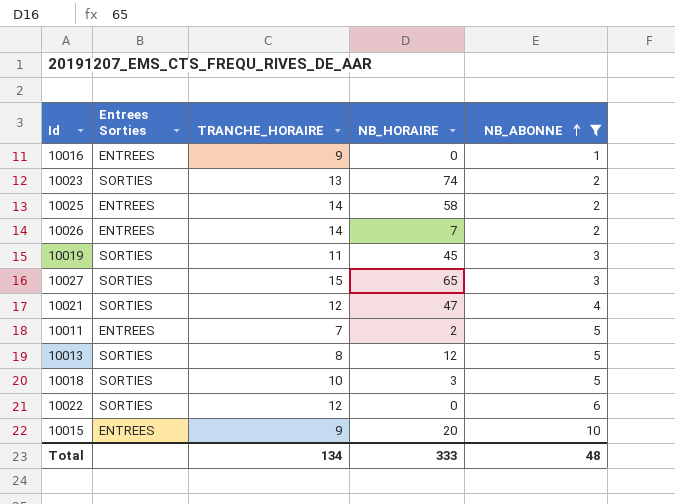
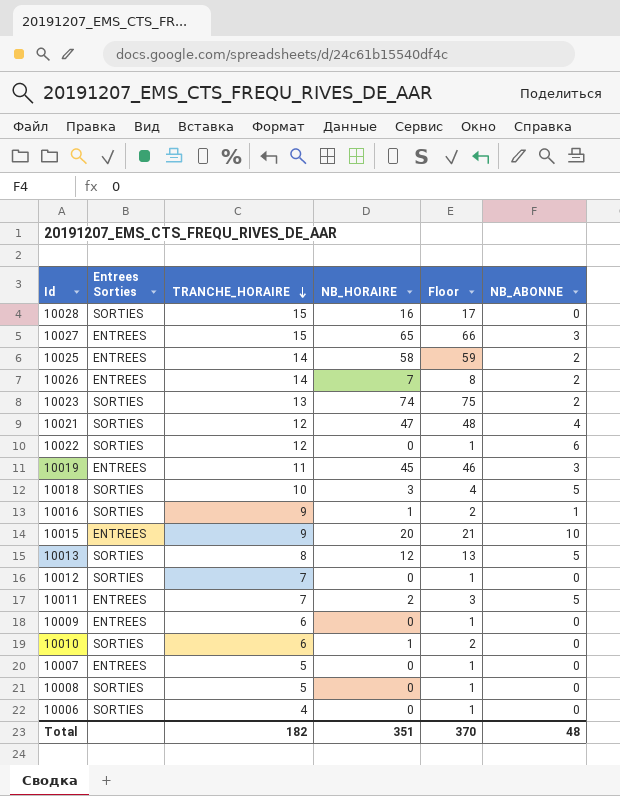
filter: NB_ABONNE != 0 -> none
row order: NB_ABONNE ascending -> TRANCHE_HORAIRE descending
column Floor | formula: none -> [NB_HORAIRE] + 1
10027 | Entrees Sorties: SORTIES -> ENTREES
10019 | Entrees Sorties: SORTIES -> ENTREES
10016 | Entrees Sorties: ENTREES -> SORTIES
10016 | NB_HORAIRE: 0 -> 1
Total | TRANCHE_HORAIRE: 134 -> 182
Total | NB_HORAIRE: 333 -> 351

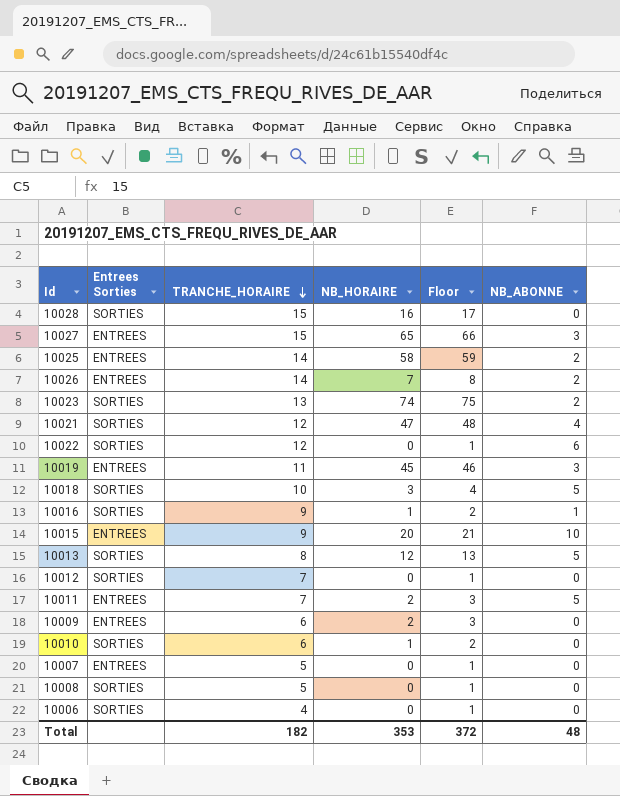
10009 | NB_HORAIRE: 0 -> 2
10009 | Floor: 1 -> 3
Total | NB_HORAIRE: 351 -> 353
Total | Floor: 370 -> 372

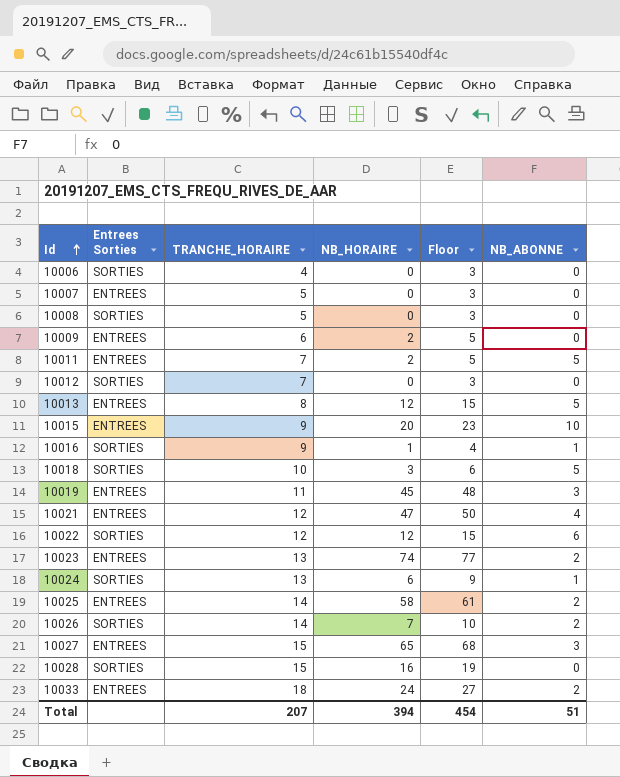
row order: TRANCHE_HORAIRE descending -> Id ascending
column Floor | formula: [NB_HORAIRE] + 1 -> [NB_HORAIRE] + 3
row 10010: SORTIES | 6 | 1 | 2 | 0 -> none
10013 | Entrees Sorties: SORTIES -> ENTREES
10021 | Entrees Sorties: SORTIES -> ENTREES
10022 | NB_HORAIRE: 0 -> 12
10023 | Entrees Sorties: SORTIES -> ENTREES
row 10024: none -> SORTIES | 13 | 6 | 9 | 1
10026 | Entrees Sorties: ENTREES -> SORTIES
row 10033: none -> ENTREES | 18 | 24 | 27 | 2
Total | TRANCHE_HORAIRE: 182 -> 207
Total | NB_HORAIRE: 353 -> 394
Total | Floor: 372 -> 454
Total | NB_ABONNE: 48 -> 51

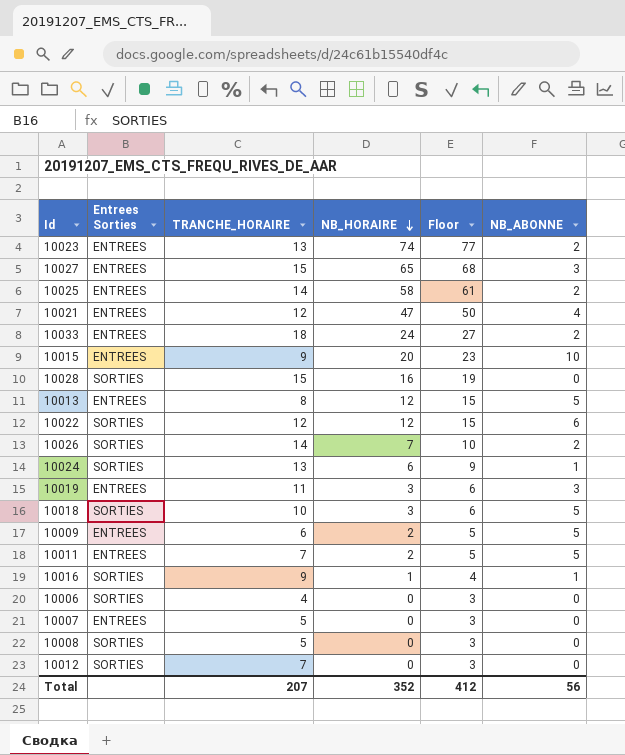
row order: Id ascending -> NB_HORAIRE descending
10019 | NB_HORAIRE: 45 -> 3
10019 | Floor: 48 -> 6
10009 | NB_ABONNE: 0 -> 5
Total | NB_HORAIRE: 394 -> 352
Total | Floor: 454 -> 412
Total | NB_ABONNE: 51 -> 56

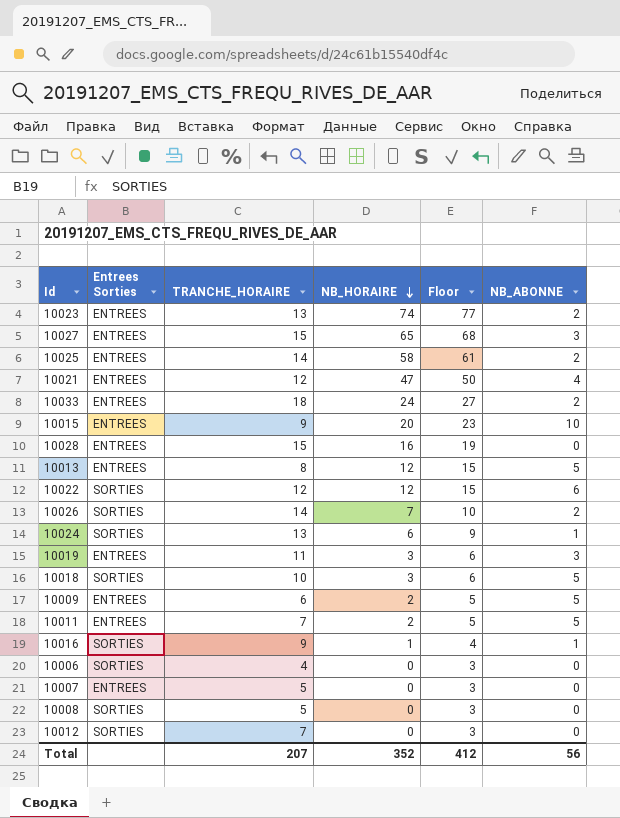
10028 | Entrees Sorties: SORTIES -> ENTREES

